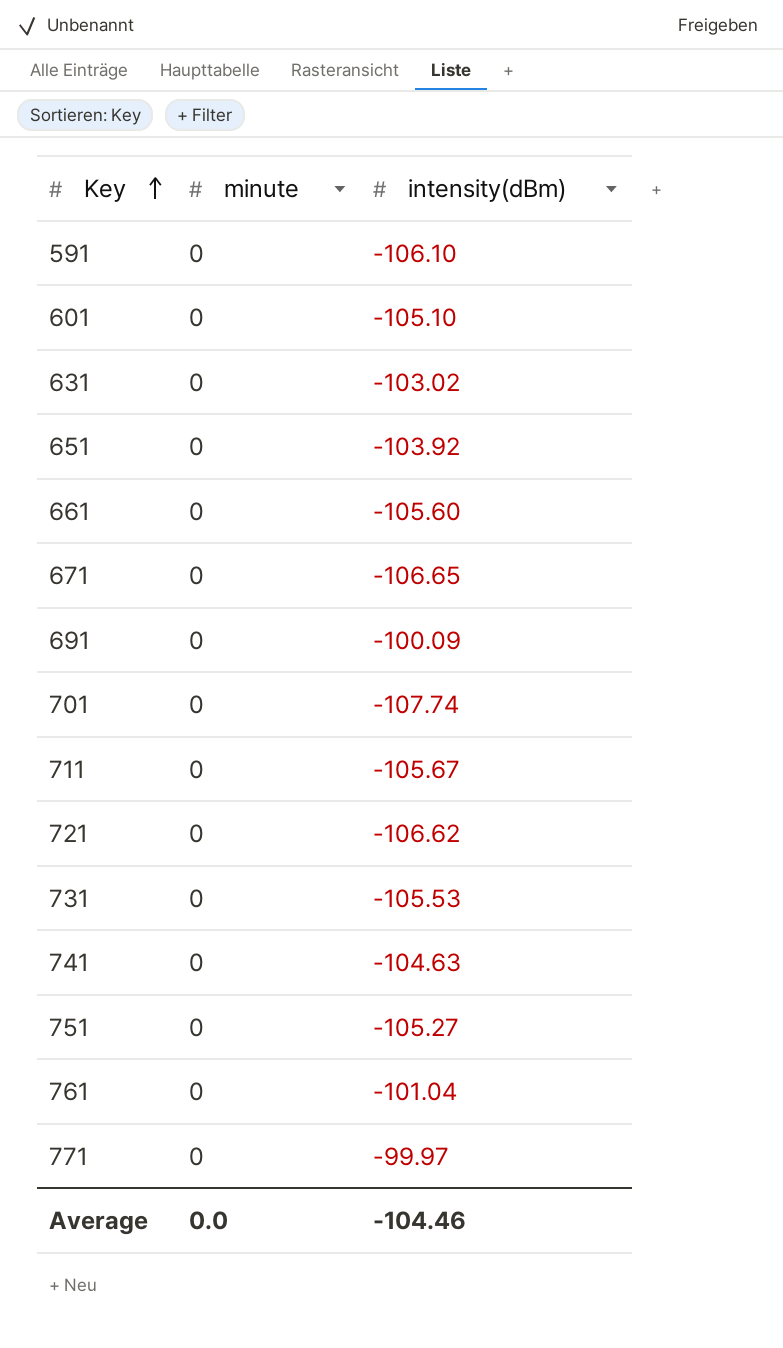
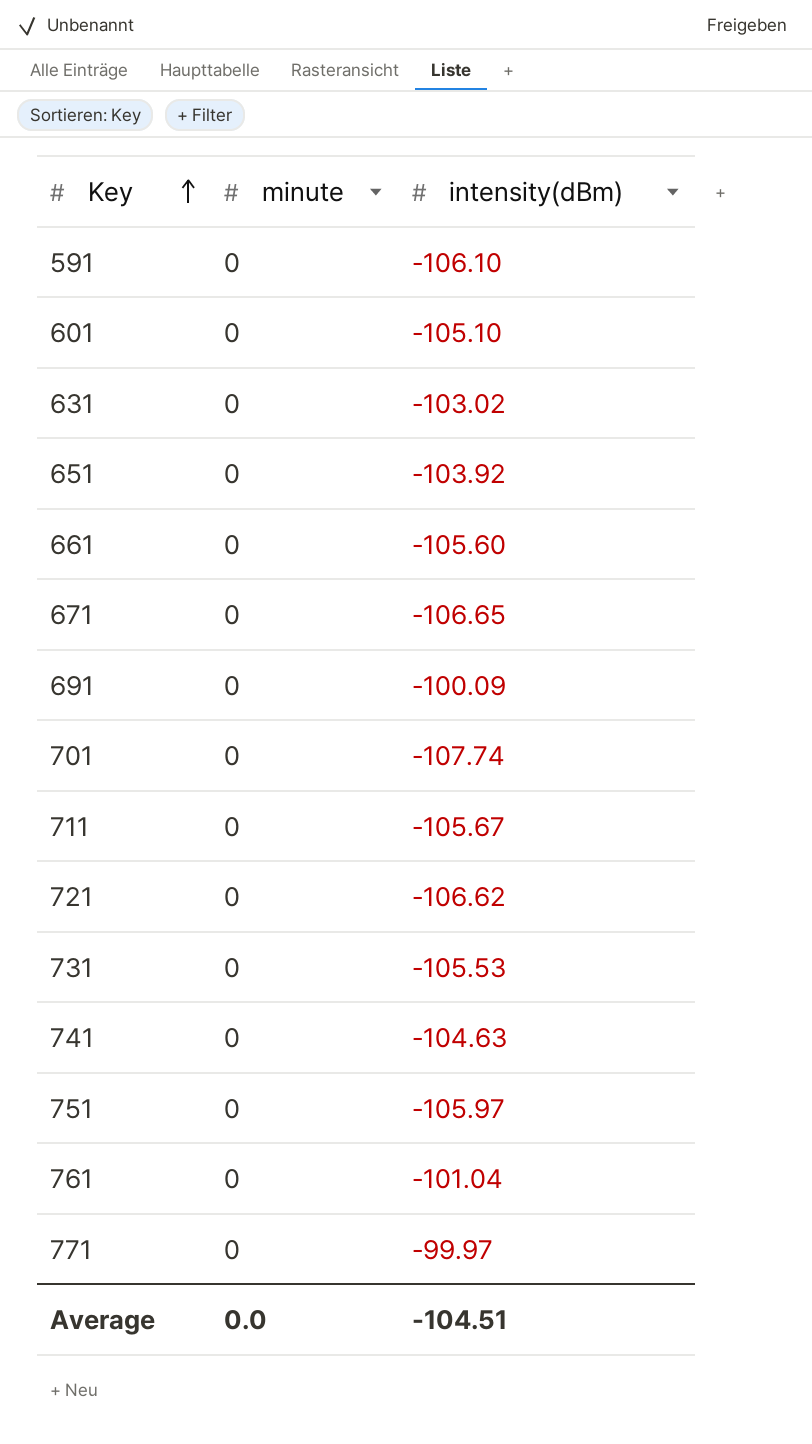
751 | intensity(dBm): -105.27 -> -105.97
Average | intensity(dBm): -104.46 -> -104.51

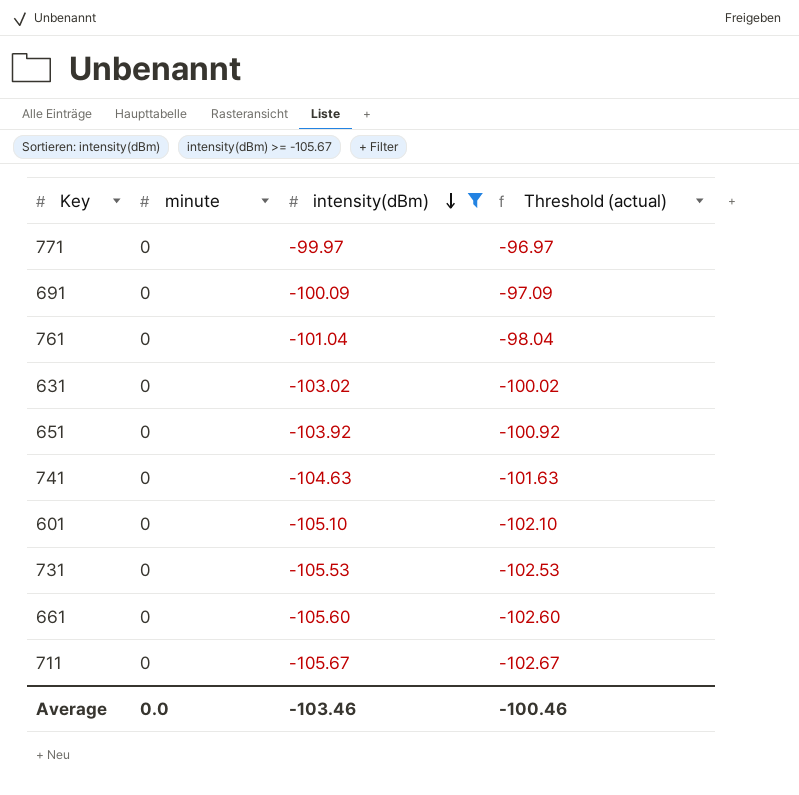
filter: none -> intensity(dBm) >= -105.67
row order: Key ascending -> intensity(dBm) descending
column Threshold (actual) | formula: none -> [intensity(dBm)] + 3
Average | intensity(dBm): -104.51 -> -103.46

